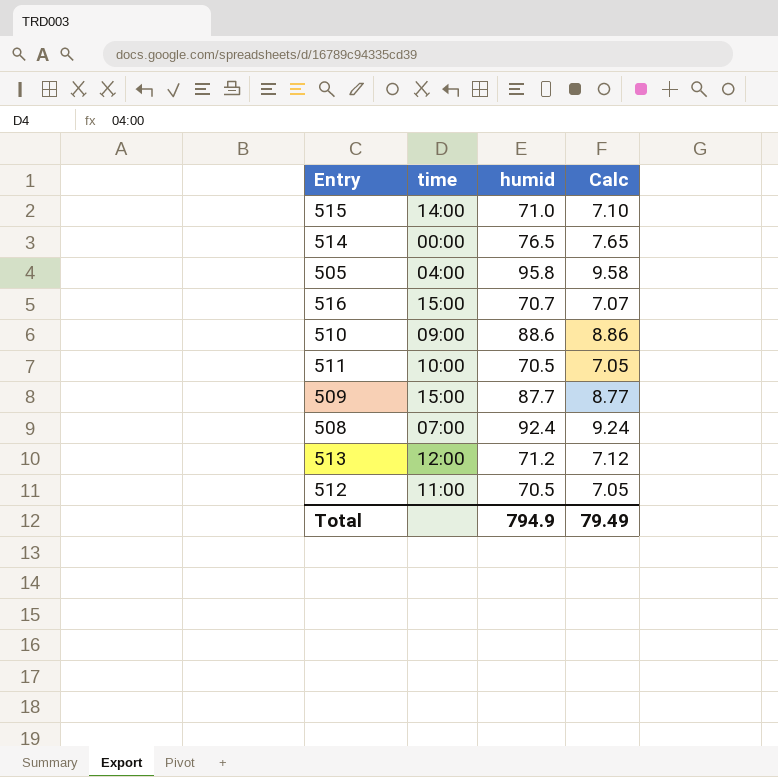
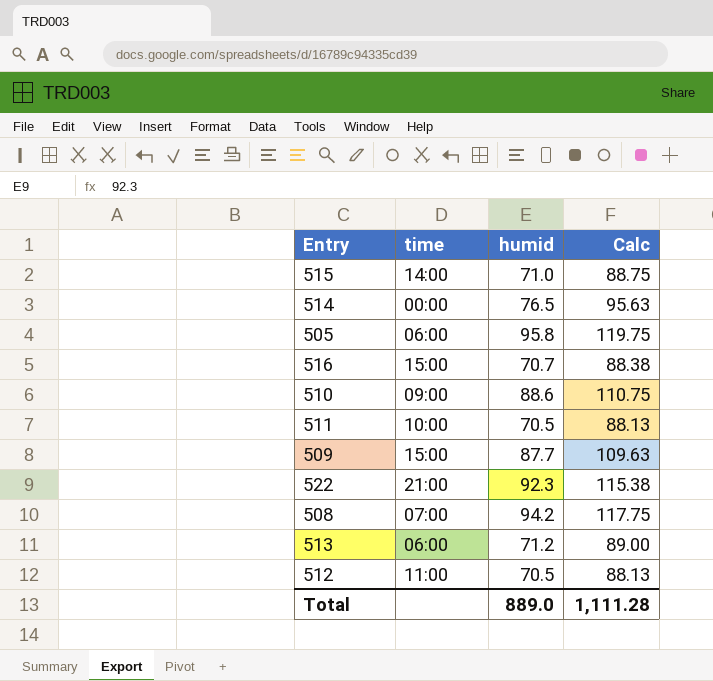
column Calc | formula: [humid] * 0.1 -> [humid] * 1.25
505 | time: 04:00 -> 06:00
row 522: none -> 21:00 | 92.3 | 115.38
508 | humid: 92.4 -> 94.2
513 | time: 12:00 -> 06:00
Total | humid: 794.9 -> 889.0
Total | Calc: 79.49 -> 1,111.28

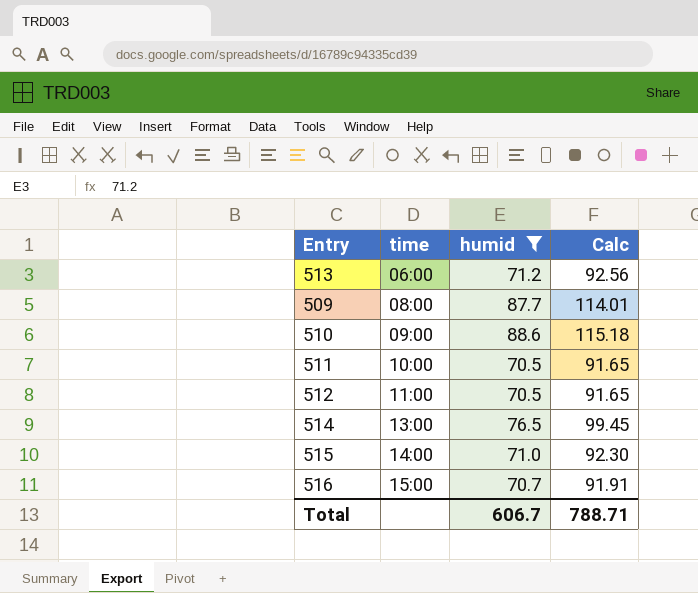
filter: none -> humid <= 88.6
row order: none -> time ascending
column Calc | formula: [humid] * 1.25 -> [humid] * 1.3
509 | time: 15:00 -> 08:00
514 | time: 00:00 -> 13:00
Total | humid: 889.0 -> 606.7
Total | Calc: 1,111.28 -> 788.71

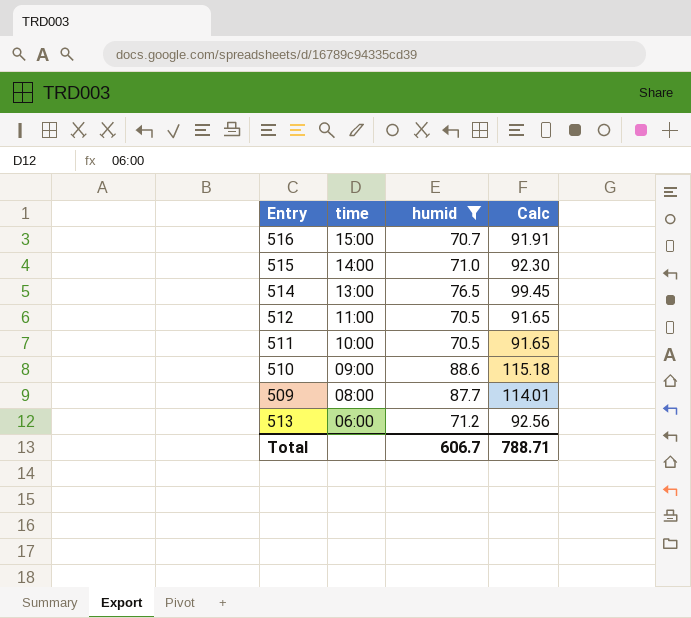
row order: time ascending -> time descending

